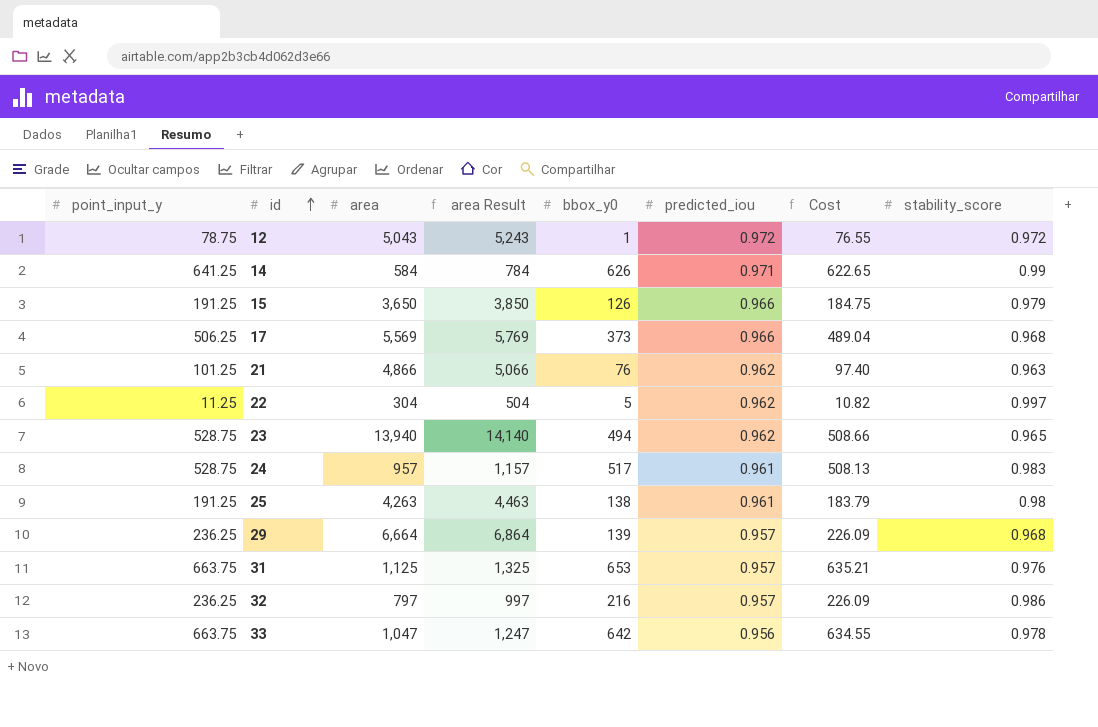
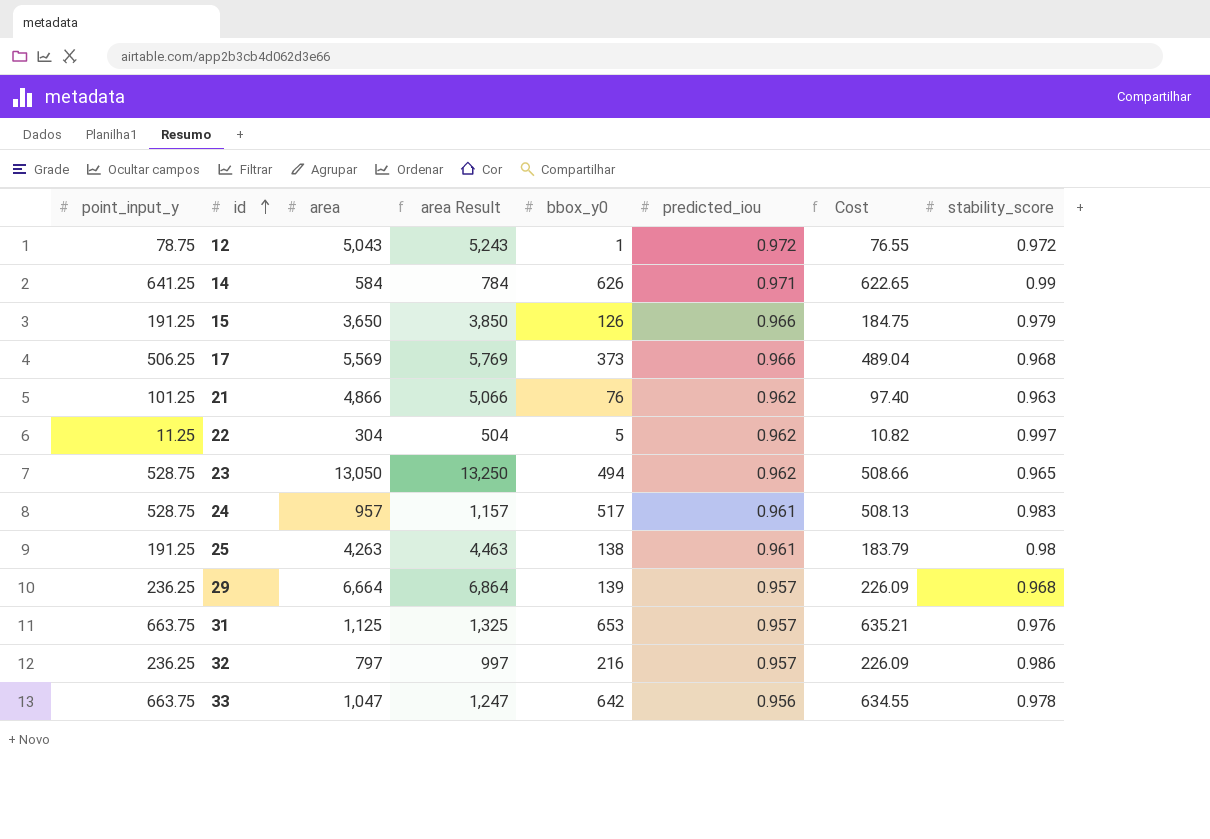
23 | area: 13,940 -> 13,050
23 | area Result: 14,140 -> 13,250

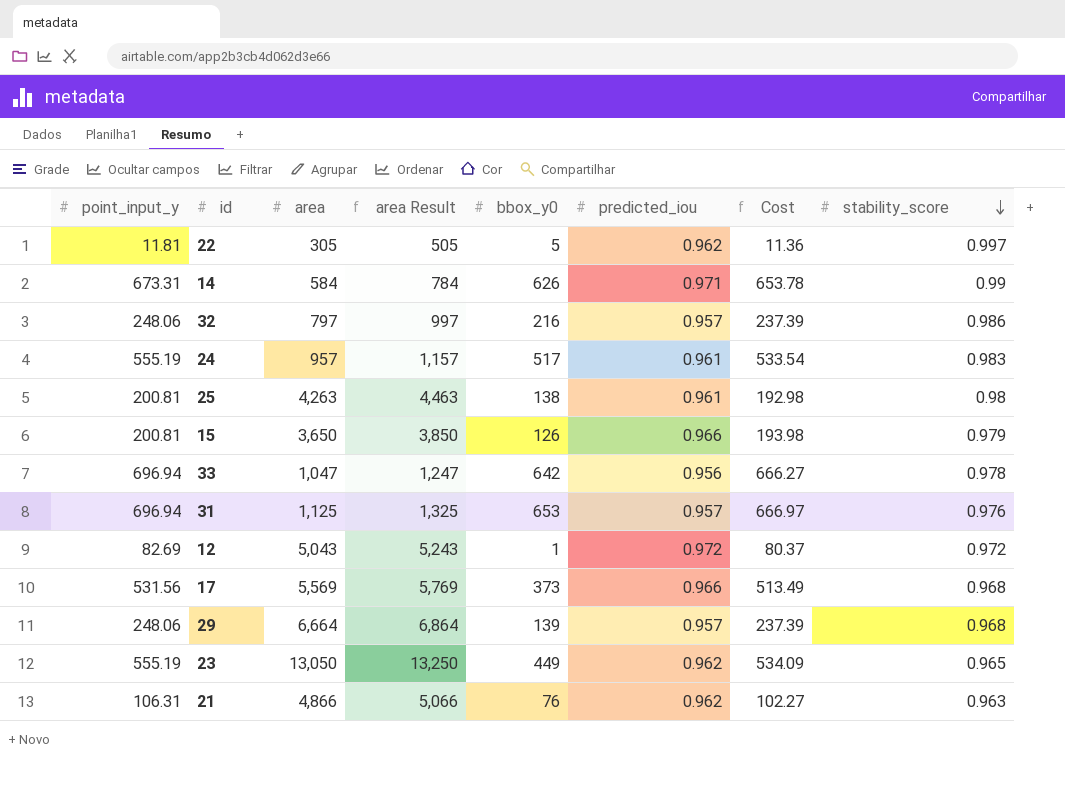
row order: id ascending -> stability_score descending
22 | point_input_y: 11.25 -> 11.81
22 | area: 304 -> 305
22 | area Result: 504 -> 505
22 | Cost: 10.82 -> 11.36
14 | point_input_y: 641.25 -> 673.31
14 | Cost: 622.65 -> 653.78
32 | point_input_y: 236.25 -> 248.06
32 | Cost: 226.09 -> 237.39
24 | point_input_y: 528.75 -> 555.19
24 | Cost: 508.13 -> 533.54
25 | point_input_y: 191.25 -> 200.81
25 | Cost: 183.79 -> 192.98
15 | point_input_y: 191.25 -> 200.81
15 | Cost: 184.75 -> 193.98
33 | point_input_y: 663.75 -> 696.94
33 | Cost: 634.55 -> 666.27
31 | point_input_y: 663.75 -> 696.94
31 | Cost: 635.21 -> 666.97
12 | point_input_y: 78.75 -> 82.69
12 | Cost: 76.55 -> 80.37
17 | point_input_y: 506.25 -> 531.56
17 | Cost: 489.04 -> 513.49
29 | point_input_y: 236.25 -> 248.06
29 | Cost: 226.09 -> 237.39
23 | point_input_y: 528.75 -> 555.19
23 | bbox_y0: 494 -> 449
23 | Cost: 508.66 -> 534.09
21 | point_input_y: 101.25 -> 106.31
21 | Cost: 97.40 -> 102.27

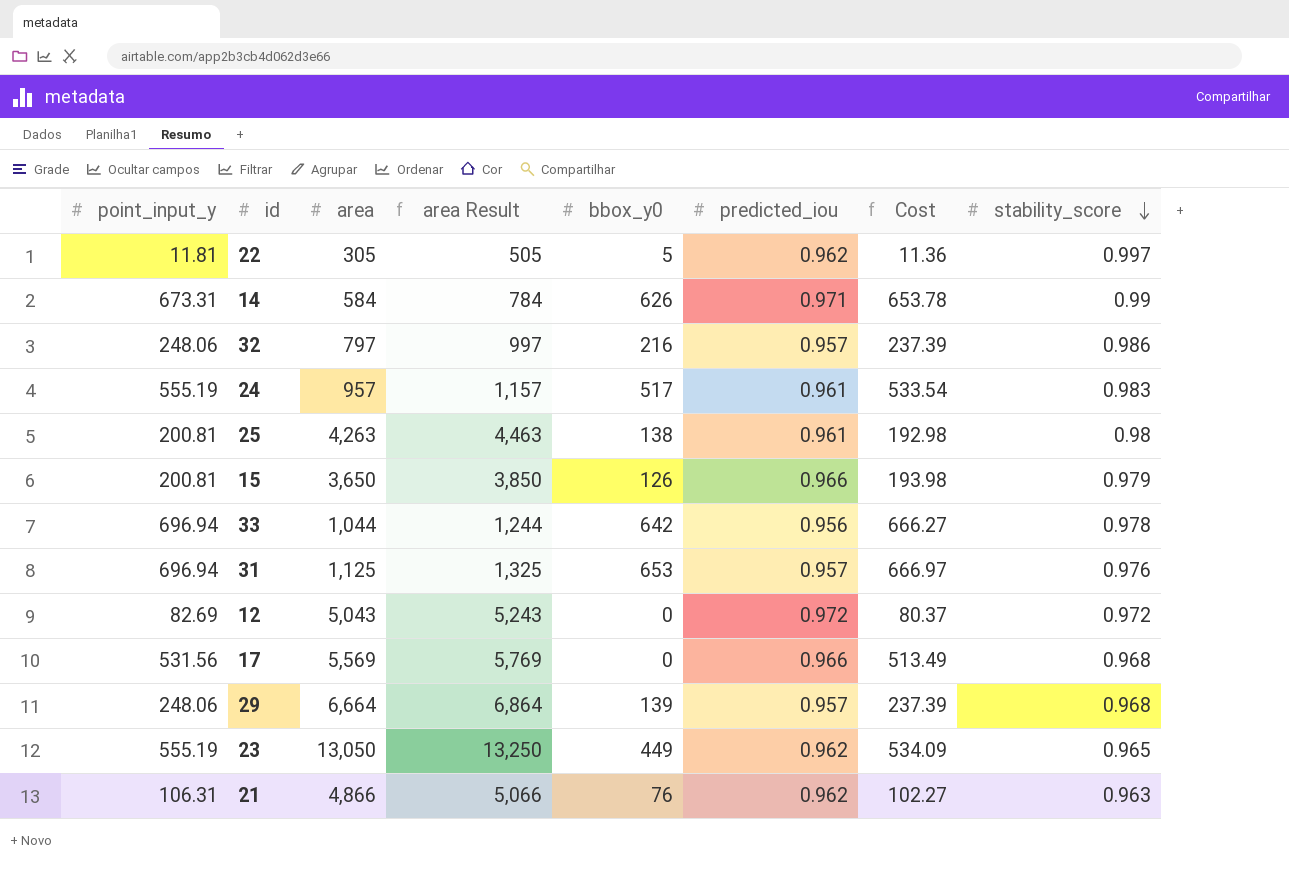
33 | area: 1,047 -> 1,044
33 | area Result: 1,247 -> 1,244
12 | bbox_y0: 1 -> 0
17 | bbox_y0: 373 -> 0

